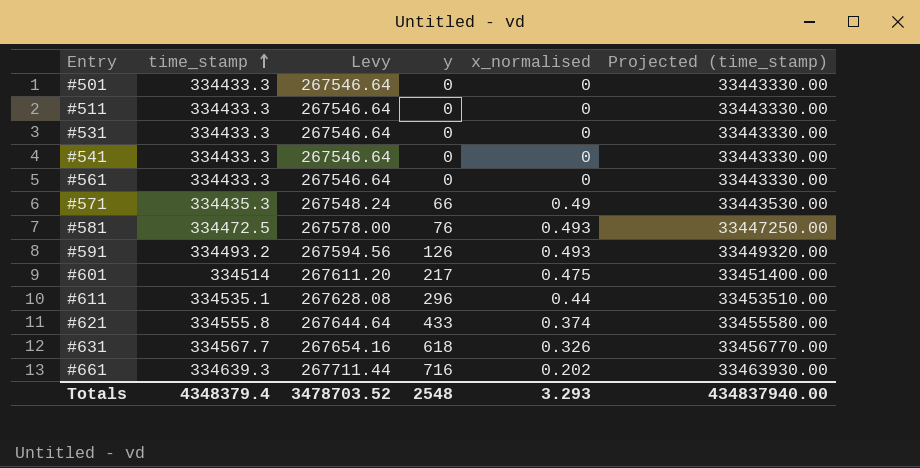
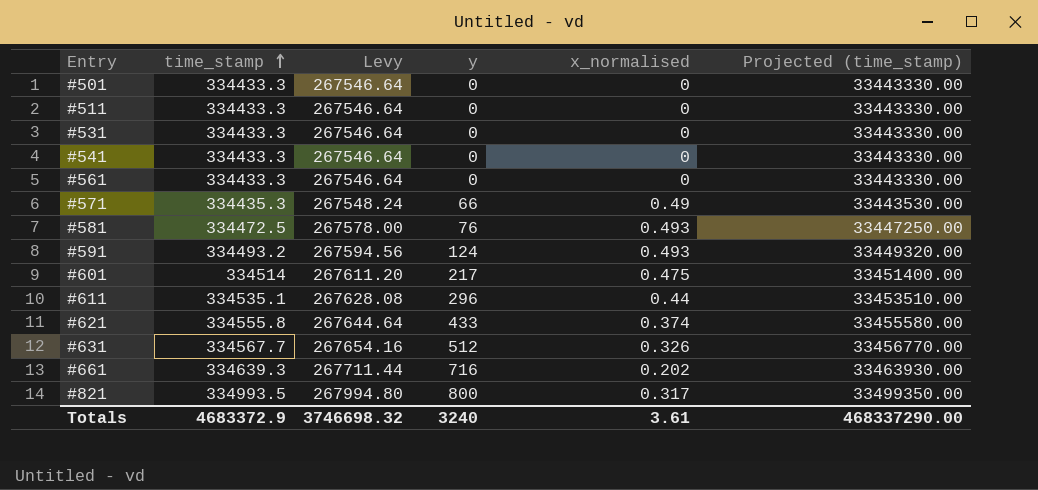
#591 | y: 126 -> 124
#631 | y: 618 -> 512
row #821: none -> 334993.5 | 267994.80 | 800 | 0.317 | 33499350.00
Totals | time_stamp: 4348379.4 -> 4683372.9
Totals | Levy: 3478703.52 -> 3746698.32
Totals | y: 2548 -> 3240
Totals | x_normalised: 3.293 -> 3.61
Totals | Projected (time_stamp): 434837940.00 -> 468337290.00

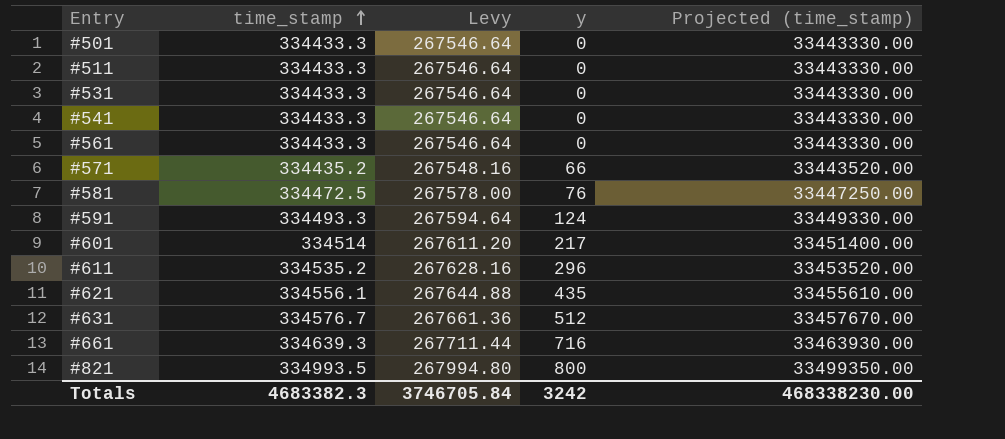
column x_normalised | position: 5 -> none
#571 | time_stamp: 334435.3 -> 334435.2
#571 | Levy: 267548.24 -> 267548.16
#571 | Projected (time_stamp): 33443530.00 -> 33443520.00
#591 | time_stamp: 334493.2 -> 334493.3
#591 | Levy: 267594.56 -> 267594.64
#591 | Projected (time_stamp): 33449320.00 -> 33449330.00
#611 | time_stamp: 334535.1 -> 334535.2
#611 | Levy: 267628.08 -> 267628.16
#611 | Projected (time_stamp): 33453510.00 -> 33453520.00
#621 | time_stamp: 334555.8 -> 334556.1
#621 | Levy: 267644.64 -> 267644.88
#621 | y: 433 -> 435
#621 | Projected (time_stamp): 33455580.00 -> 33455610.00
#631 | time_stamp: 334567.7 -> 334576.7
#631 | Levy: 267654.16 -> 267661.36
#631 | Projected (time_stamp): 33456770.00 -> 33457670.00
Totals | time_stamp: 4683372.9 -> 4683382.3
Totals | Levy: 3746698.32 -> 3746705.84
Totals | y: 3240 -> 3242
Totals | Projected (time_stamp): 468337290.00 -> 468338230.00

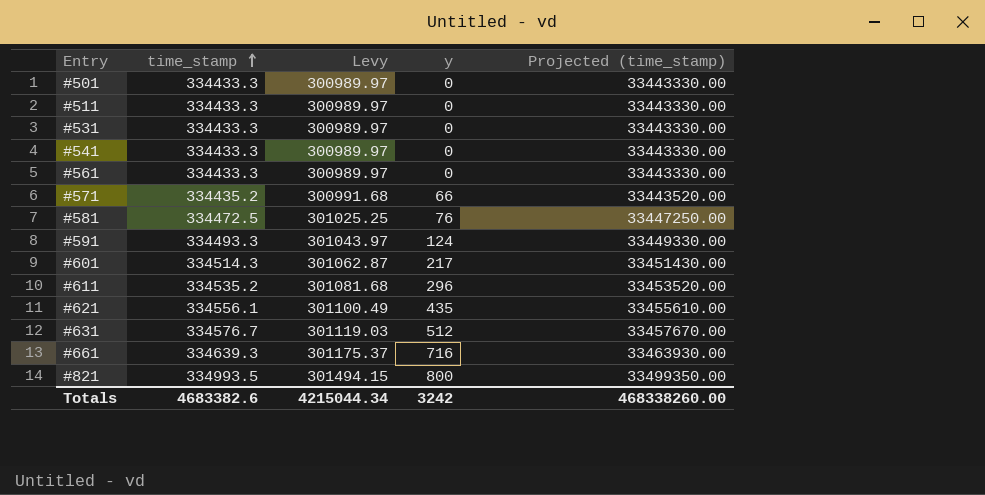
column Levy | formula: [time_stamp] * 0.8 -> [time_stamp] * 0.9
#601 | time_stamp: 334514 -> 334514.3
#601 | Projected (time_stamp): 33451400.00 -> 33451430.00
Totals | time_stamp: 4683382.3 -> 4683382.6
Totals | Levy: 3746705.84 -> 4215044.34
Totals | Projected (time_stamp): 468338230.00 -> 468338260.00

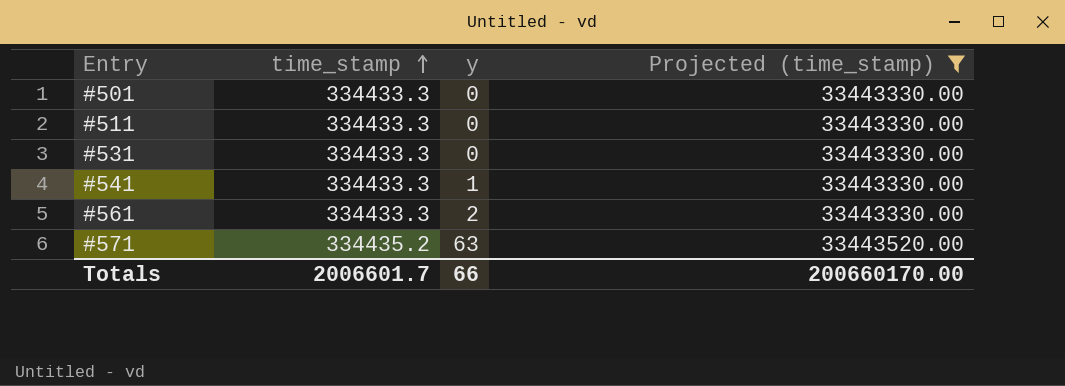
filter: none -> Projected (time_stamp) <= 33443520.00
column Levy | formula: [time_stamp] * 0.9 -> none
#541 | y: 0 -> 1
#561 | y: 0 -> 2
#571 | y: 66 -> 63
Totals | time_stamp: 4683382.6 -> 2006601.7
Totals | y: 3242 -> 66
Totals | Projected (time_stamp): 468338260.00 -> 200660170.00

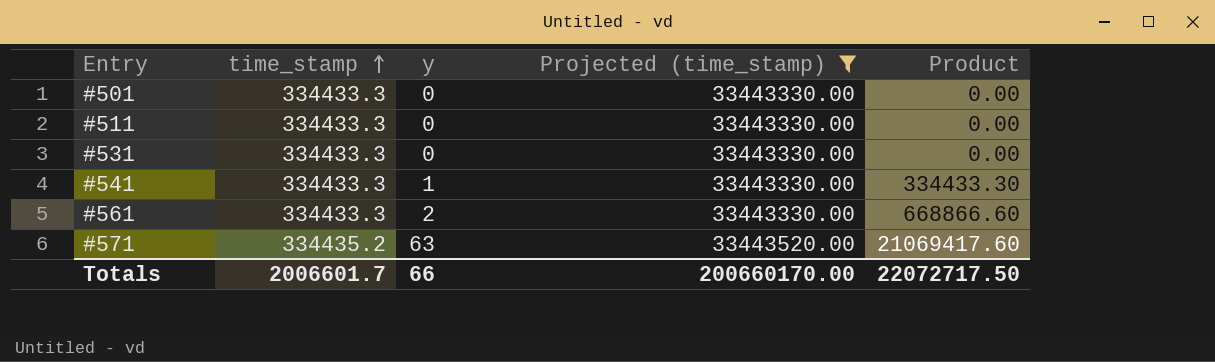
column Product | formula: none -> [time_stamp] * [y]

